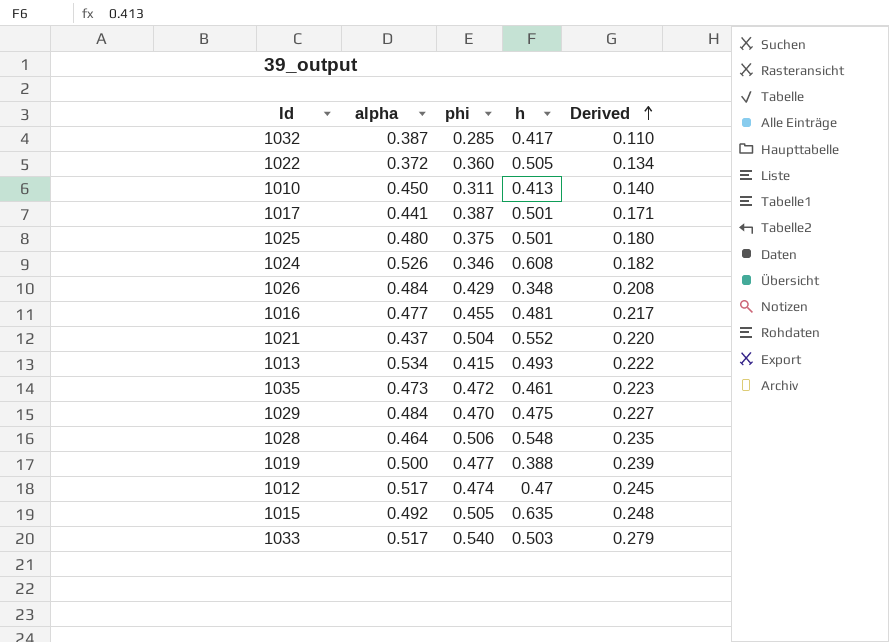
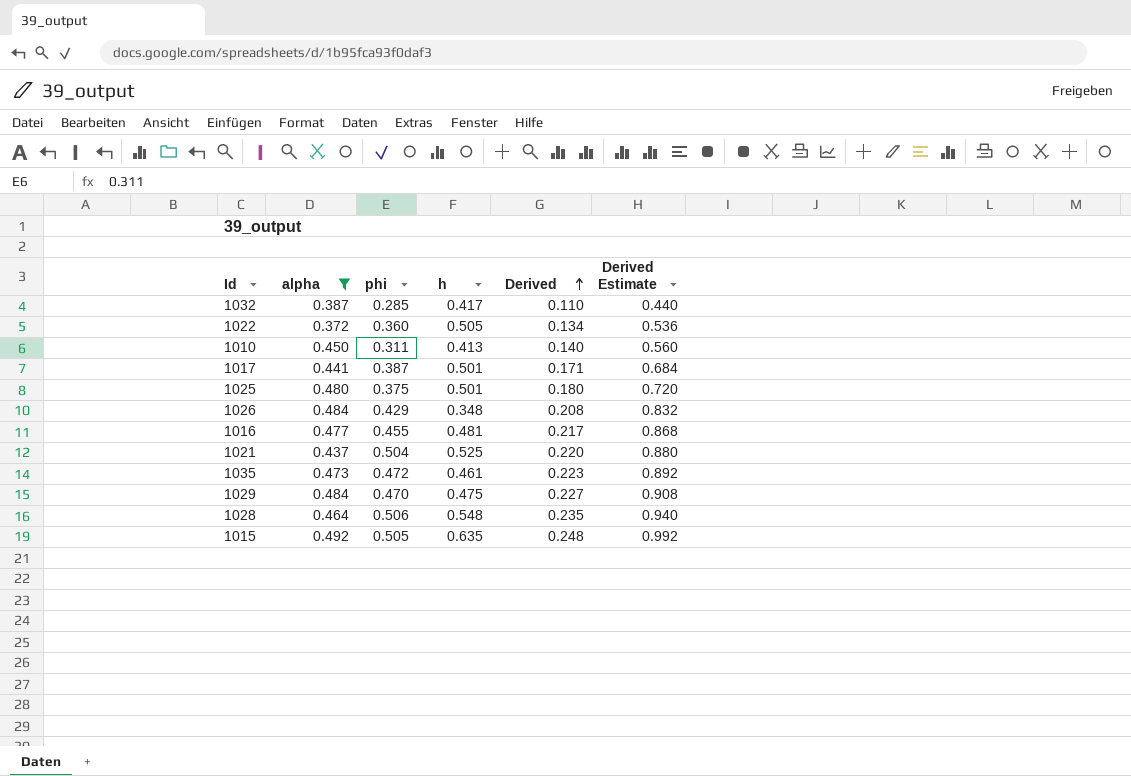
filter: none -> alpha <= 0.492
column Derived Estimate | formula: none -> [Derived] * 4
1021 | h: 0.552 -> 0.525

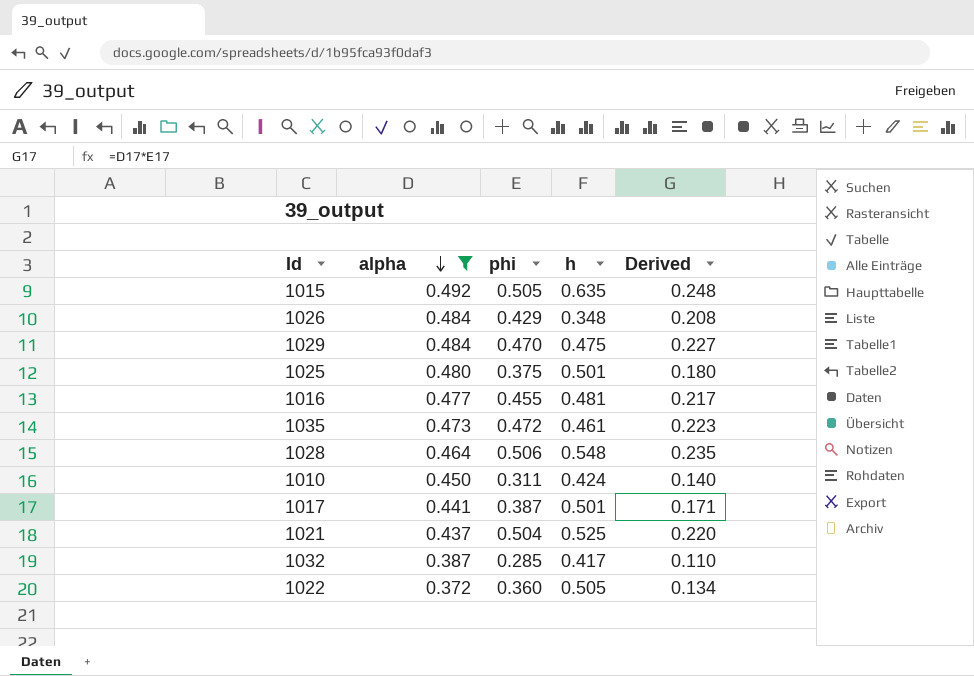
row order: Derived ascending -> alpha descending
column Derived Estimate | formula: [Derived] * 4 -> none
1010 | h: 0.413 -> 0.424

